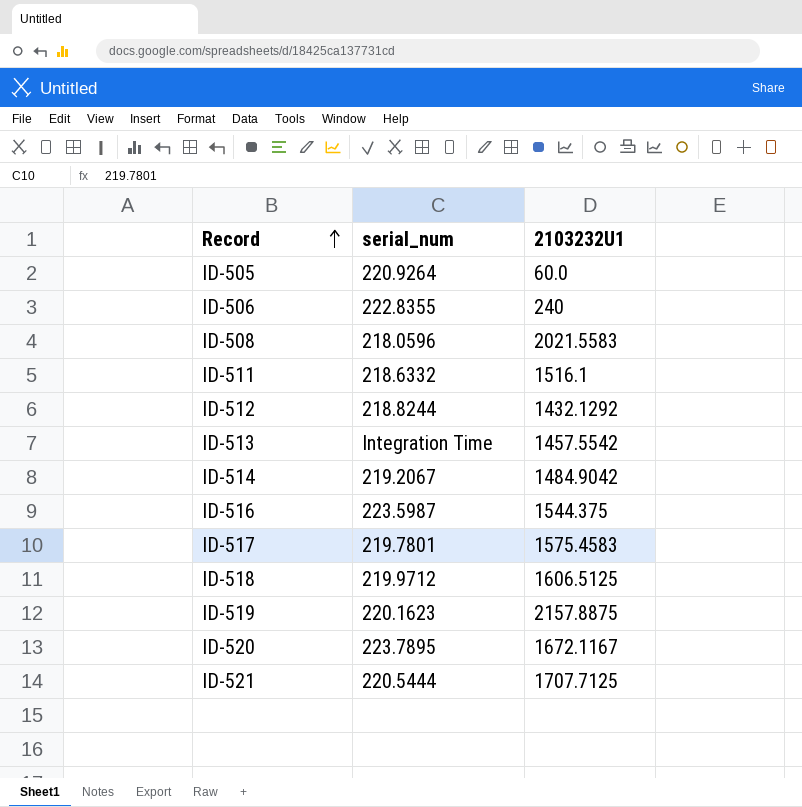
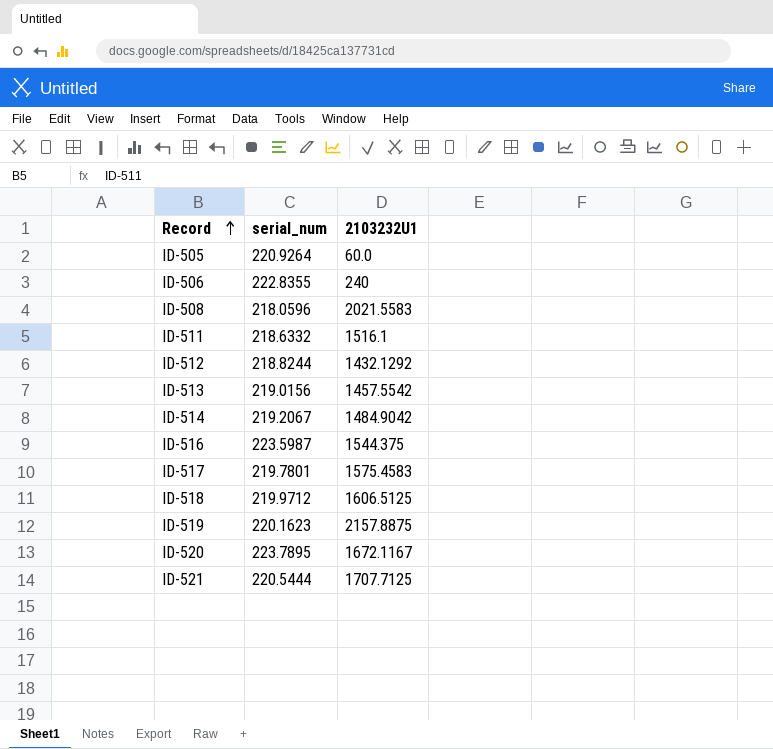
ID-513 | serial_num: Integration Time -> 219.0156

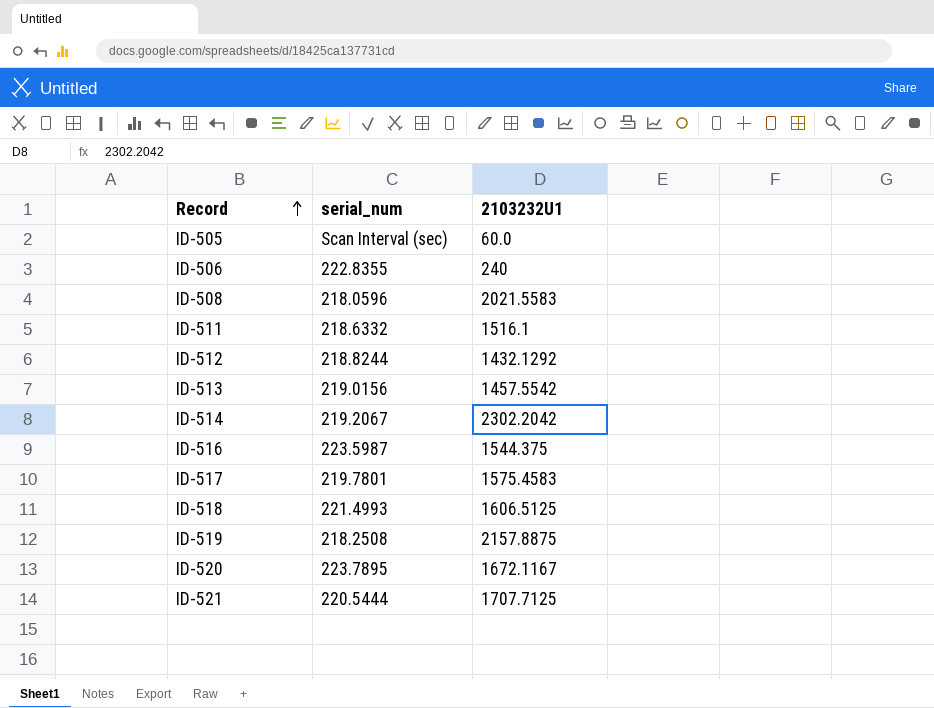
ID-505 | serial_num: 220.9264 -> Scan Interval (sec)
ID-514 | 2103232U1: 1484.9042 -> 2302.2042
ID-518 | serial_num: 219.9712 -> 221.4993
ID-519 | serial_num: 220.1623 -> 218.2508

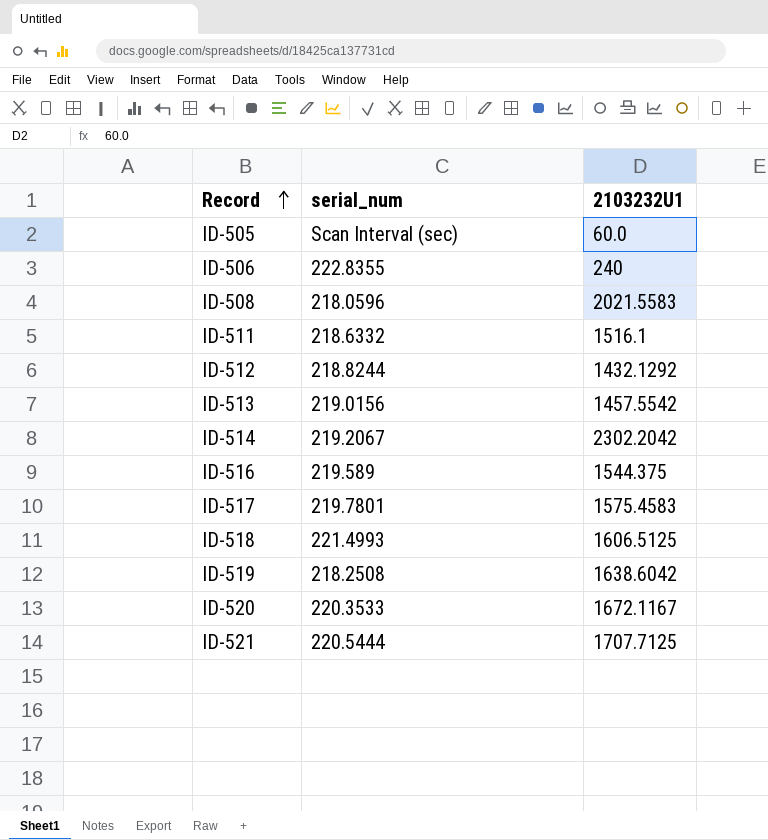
ID-516 | serial_num: 223.5987 -> 219.589
ID-519 | 2103232U1: 2157.8875 -> 1638.6042
ID-520 | serial_num: 223.7895 -> 220.3533

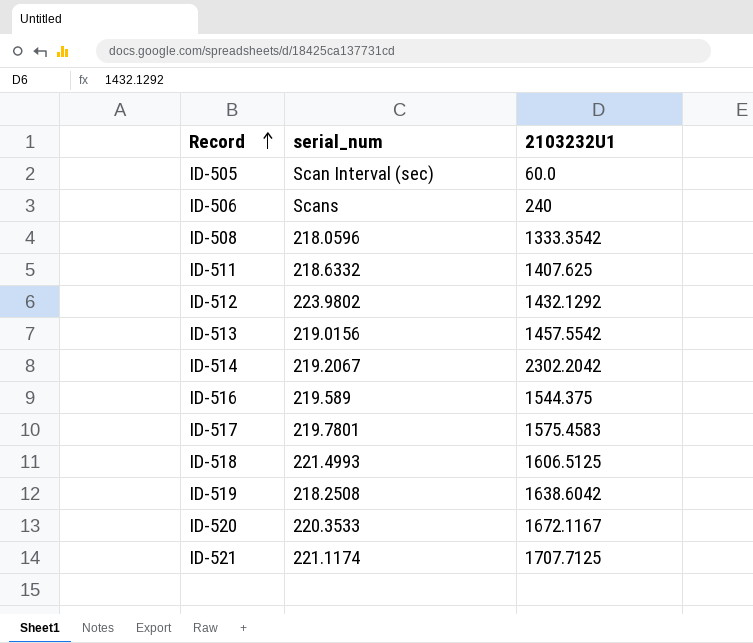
ID-506 | serial_num: 222.8355 -> Scans
ID-508 | 2103232U1: 2021.5583 -> 1333.3542
ID-511 | 2103232U1: 1516.1 -> 1407.625
ID-512 | serial_num: 218.8244 -> 223.9802
ID-521 | serial_num: 220.5444 -> 221.1174

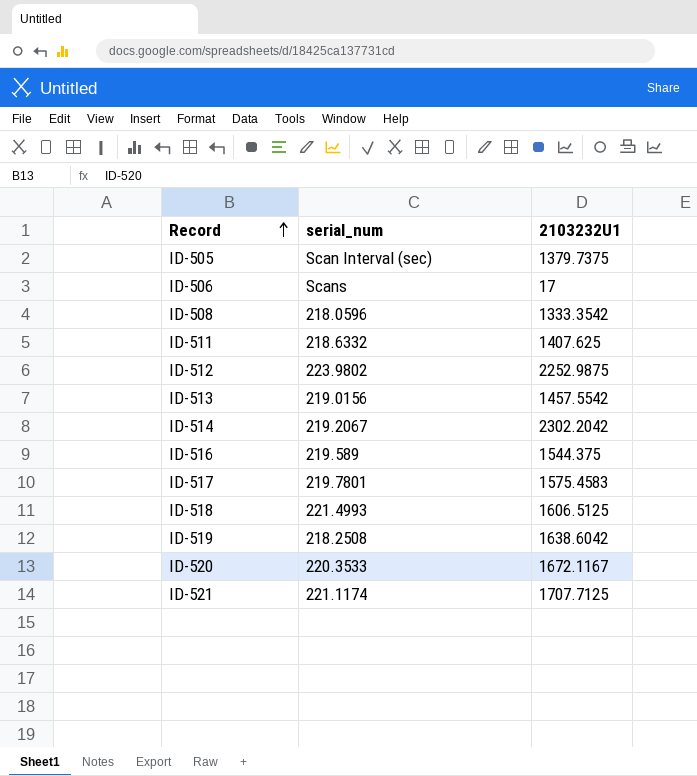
ID-505 | 2103232U1: 60.0 -> 1379.7375
ID-506 | 2103232U1: 240 -> 17
ID-512 | 2103232U1: 1432.1292 -> 2252.9875

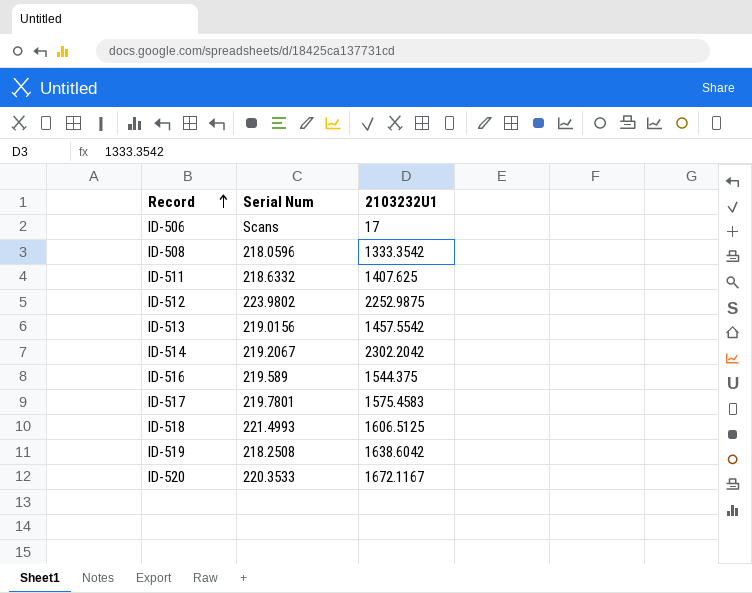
column name: serial_num -> Serial Num
row ID-505: Scan Interval (sec) | 1379.7375 -> none
row ID-521: 221.1174 | 1707.7125 -> none

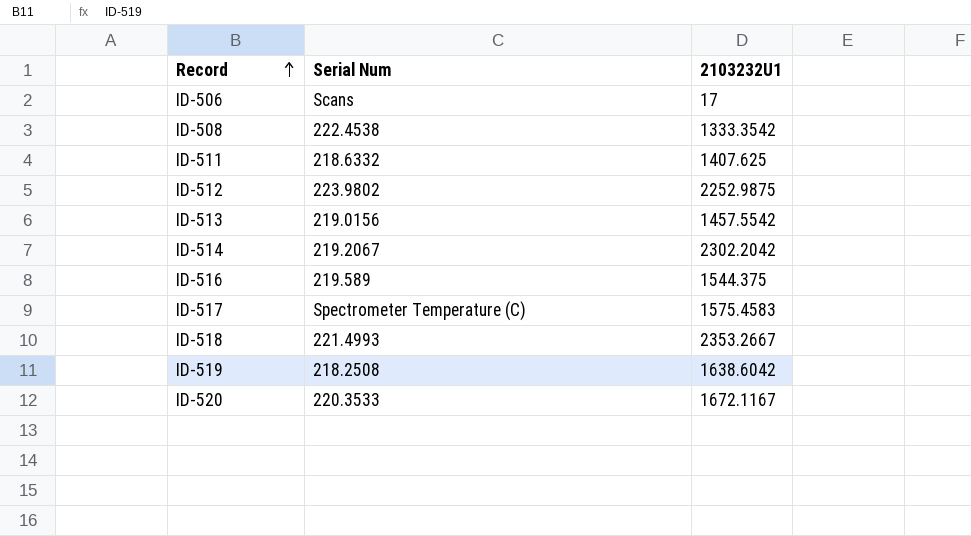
ID-508 | Serial Num: 218.0596 -> 222.4538
ID-517 | Serial Num: 219.7801 -> Spectrometer Temperature (C)
ID-518 | 2103232U1: 1606.5125 -> 2353.2667

